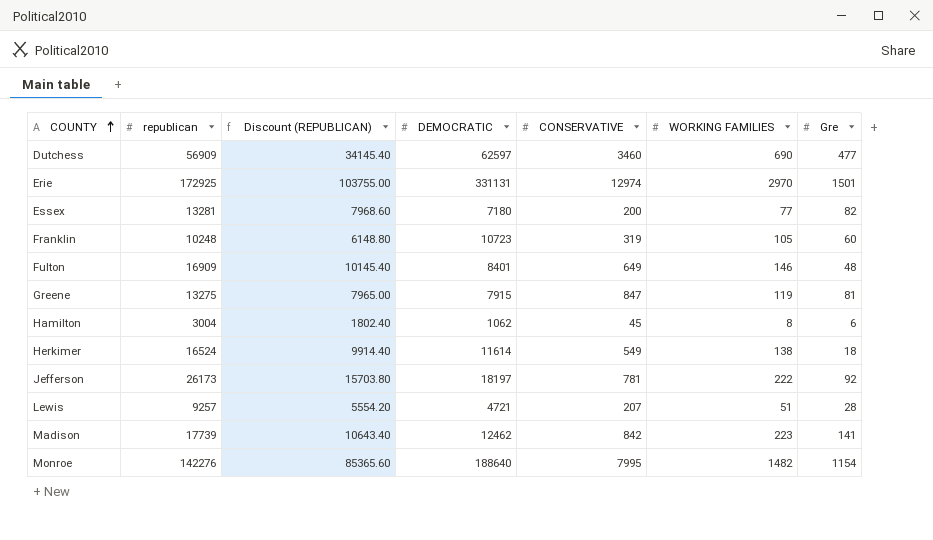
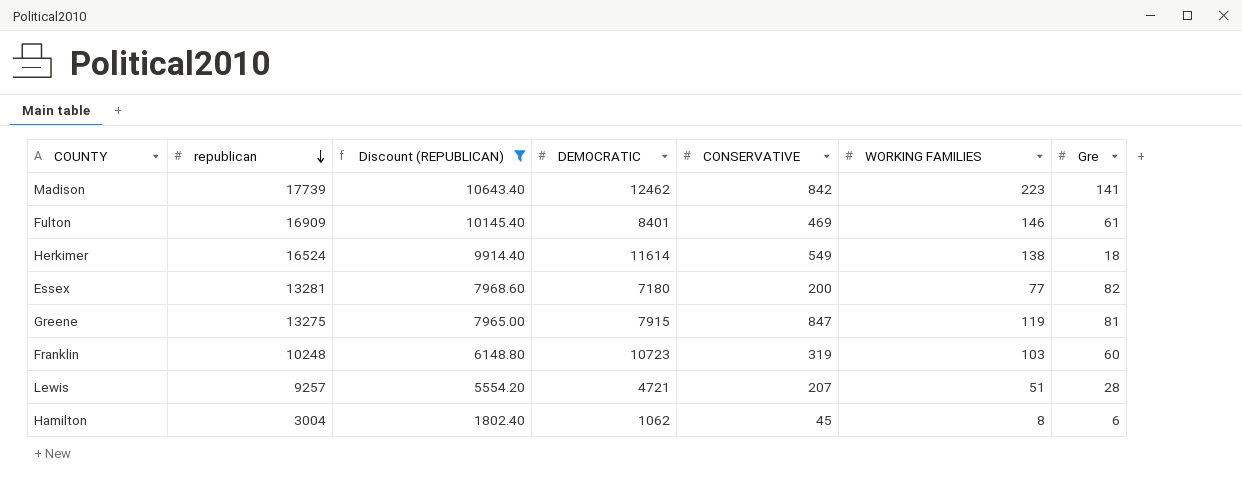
filter: none -> Discount (REPUBLICAN) <= 10643.40
row order: COUNTY ascending -> republican descending
Fulton | CONSERVATIVE: 649 -> 469
Fulton | Gre: 48 -> 61
Franklin | WORKING FAMILIES: 105 -> 103

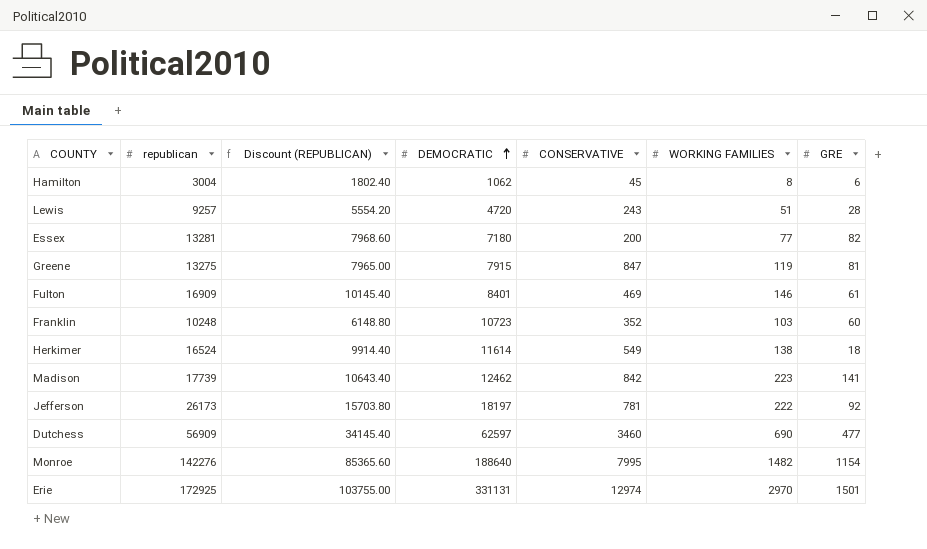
filter: Discount (REPUBLICAN) <= 10643.40 -> none
row order: republican descending -> DEMOCRATIC ascending
column name: Gre -> GRE
Lewis | DEMOCRATIC: 4721 -> 4720
Lewis | CONSERVATIVE: 207 -> 243
Franklin | CONSERVATIVE: 319 -> 352

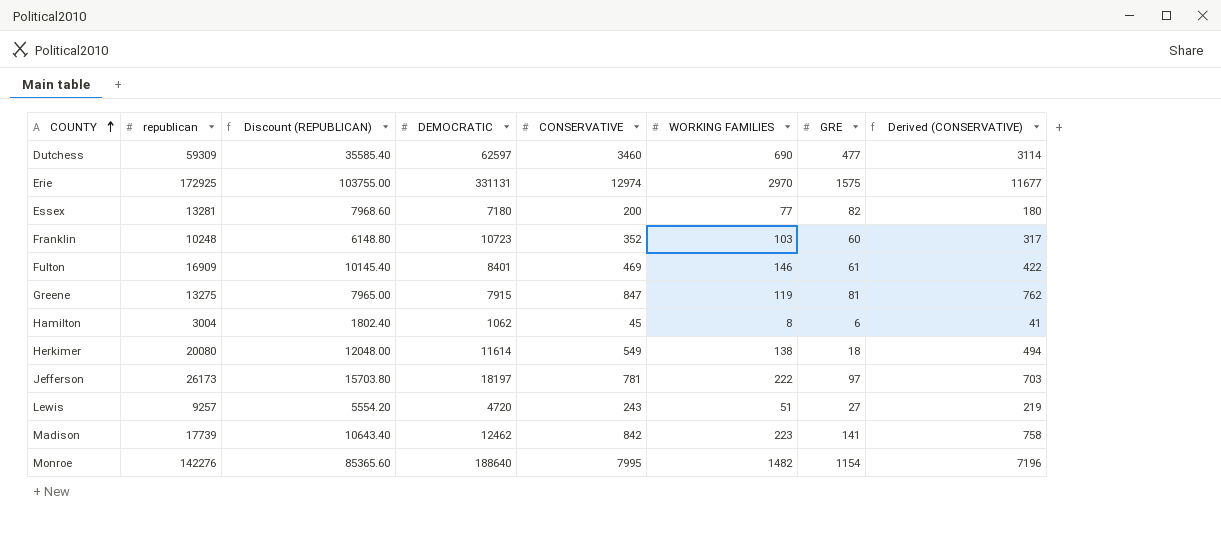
row order: DEMOCRATIC ascending -> COUNTY ascending
column Derived (CONSERVATIVE) | formula: none -> [CONSERVATIVE] * 0.9
Dutchess | republican: 56909 -> 59309
Dutchess | Discount (REPUBLICAN): 34145.40 -> 35585.40
Erie | GRE: 1501 -> 1575
Herkimer | republican: 16524 -> 20080
Herkimer | Discount (REPUBLICAN): 9914.40 -> 12048.00
Jefferson | GRE: 92 -> 97
Lewis | GRE: 28 -> 27

